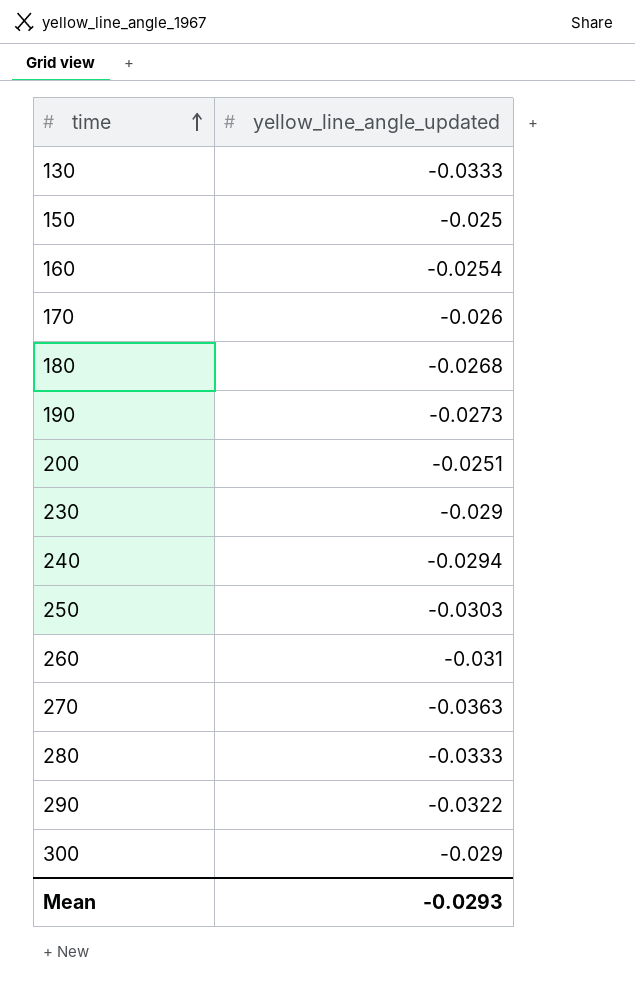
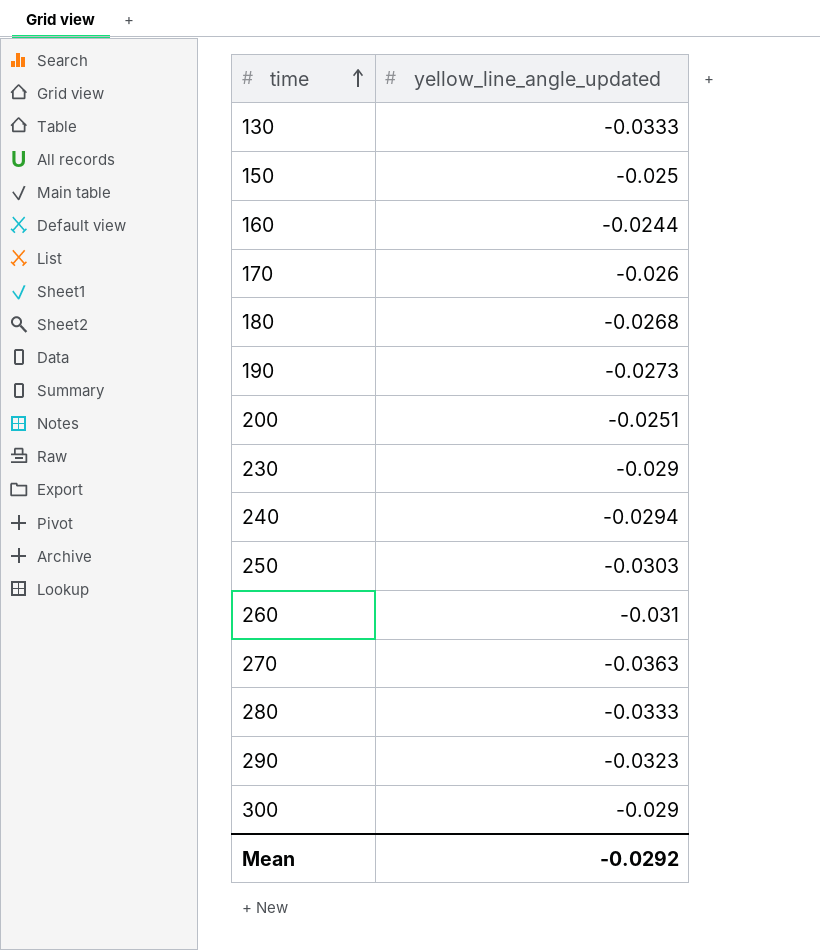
160 | yellow_line_angle_updated: -0.0254 -> -0.0244
290 | yellow_line_angle_updated: -0.0322 -> -0.0323
Mean | yellow_line_angle_updated: -0.0293 -> -0.0292

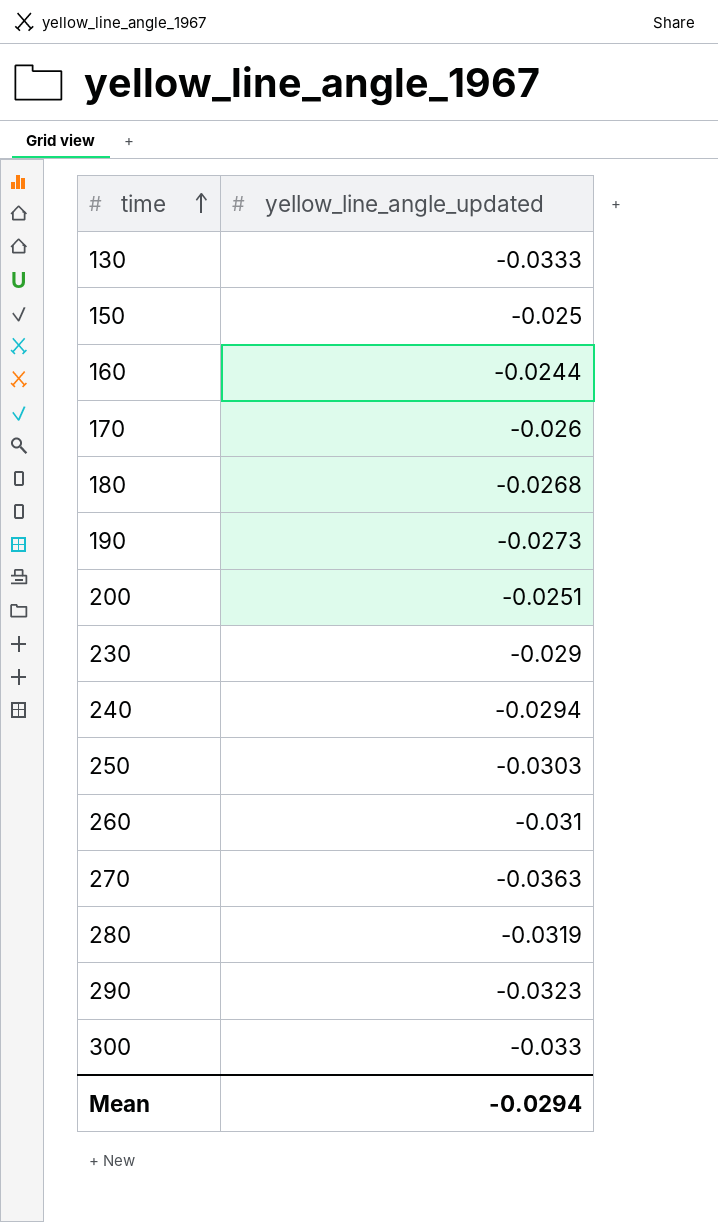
280 | yellow_line_angle_updated: -0.0333 -> -0.0319
300 | yellow_line_angle_updated: -0.029 -> -0.033
Mean | yellow_line_angle_updated: -0.0292 -> -0.0294

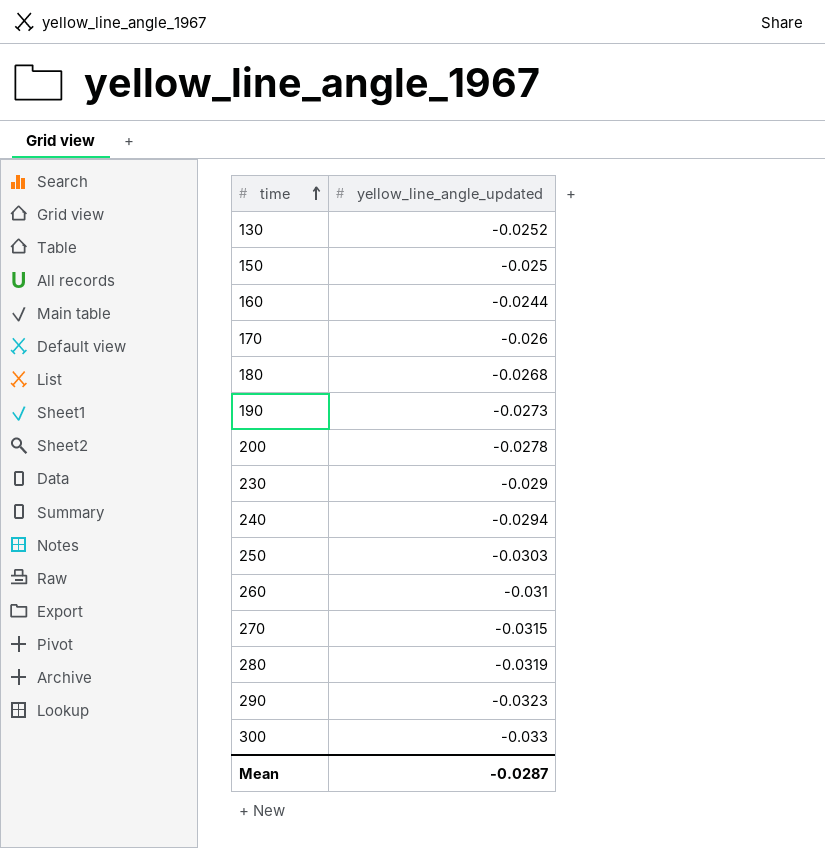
130 | yellow_line_angle_updated: -0.0333 -> -0.0252
200 | yellow_line_angle_updated: -0.0251 -> -0.0278
270 | yellow_line_angle_updated: -0.0363 -> -0.0315
Mean | yellow_line_angle_updated: -0.0294 -> -0.0287

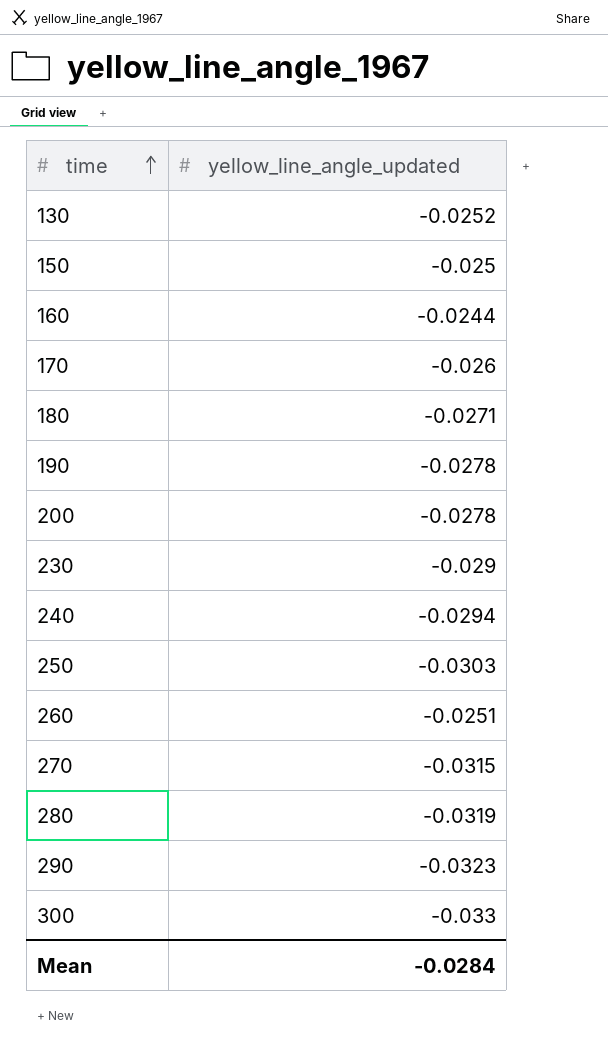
180 | yellow_line_angle_updated: -0.0268 -> -0.0271
190 | yellow_line_angle_updated: -0.0273 -> -0.0278
260 | yellow_line_angle_updated: -0.031 -> -0.0251
Mean | yellow_line_angle_updated: -0.0287 -> -0.0284

